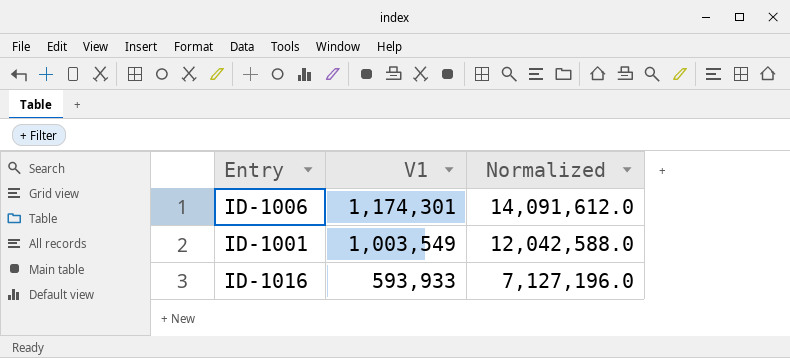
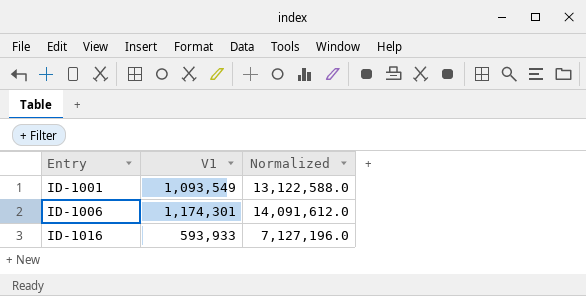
row order: V1 descending -> Entry ascending
ID-1001 | V1: 1,003,549 -> 1,093,549
ID-1001 | Normalized: 12,042,588.0 -> 13,122,588.0

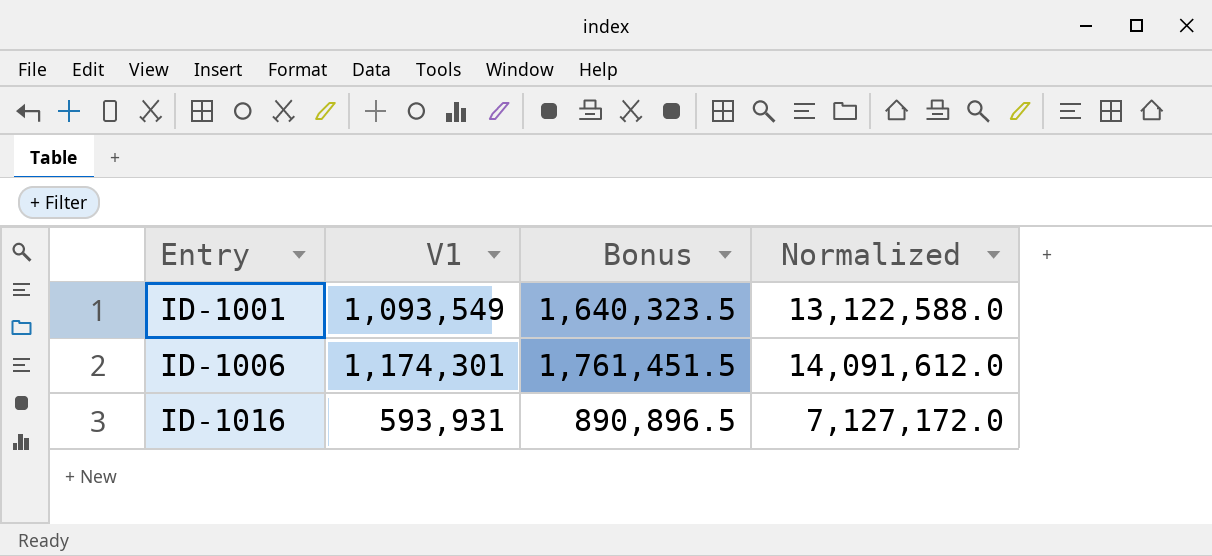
column Bonus | formula: none -> [V1] * 1.5
ID-1016 | V1: 593,933 -> 593,931
ID-1016 | Normalized: 7,127,196.0 -> 7,127,172.0

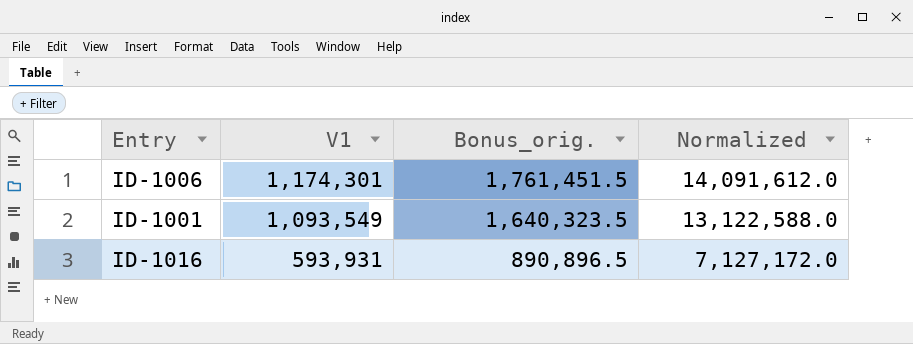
row order: Entry ascending -> V1 descending
column name: Bonus -> Bonus_orig.

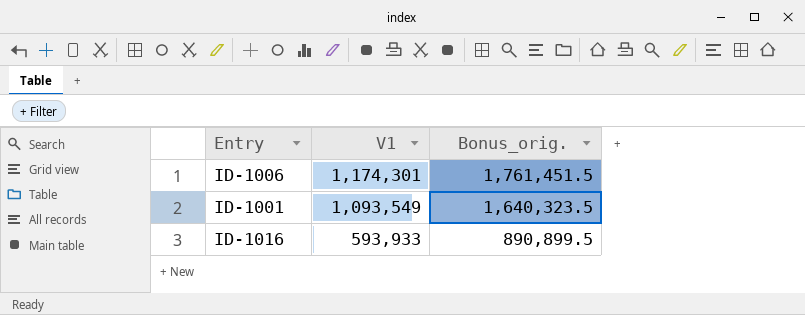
column Normalized | formula: [V1] * 12 -> none
ID-1016 | V1: 593,931 -> 593,933
ID-1016 | Bonus_orig.: 890,896.5 -> 890,899.5

